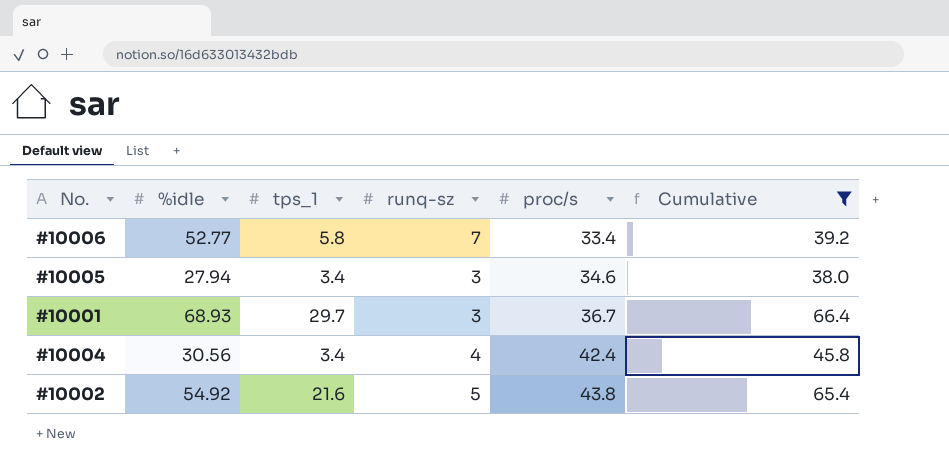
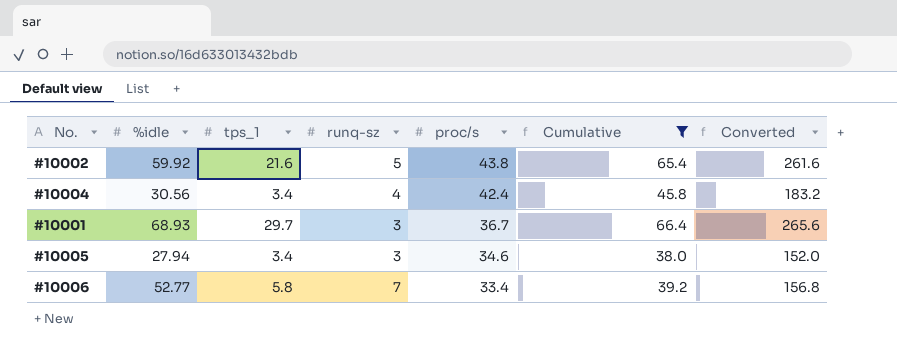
row order: proc/s ascending -> proc/s descending
column Converted | formula: none -> [Cumulative] * 4
#10002 | %idle: 54.92 -> 59.92

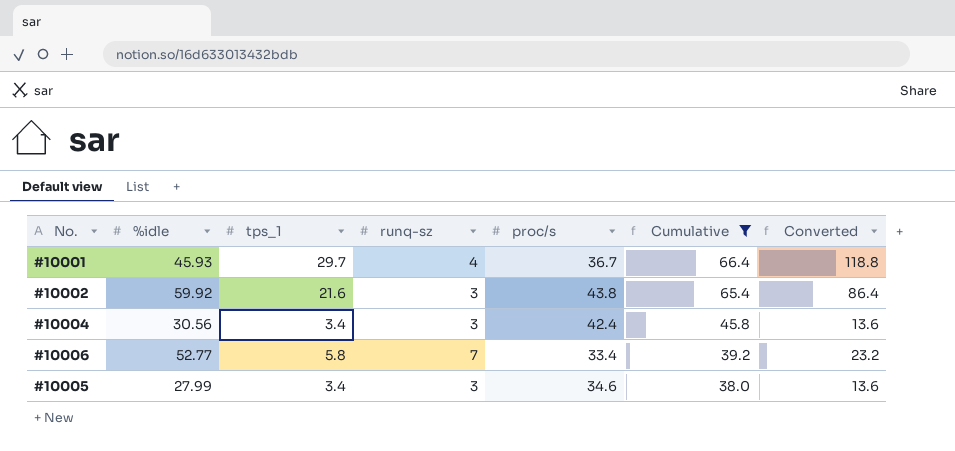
row order: proc/s descending -> Cumulative descending
column Converted | formula: [Cumulative] * 4 -> [tps_1] * 4
#10001 | %idle: 68.93 -> 45.93
#10001 | runq-sz: 3 -> 4
#10002 | runq-sz: 5 -> 3
#10004 | runq-sz: 4 -> 3
#10005 | %idle: 27.94 -> 27.99

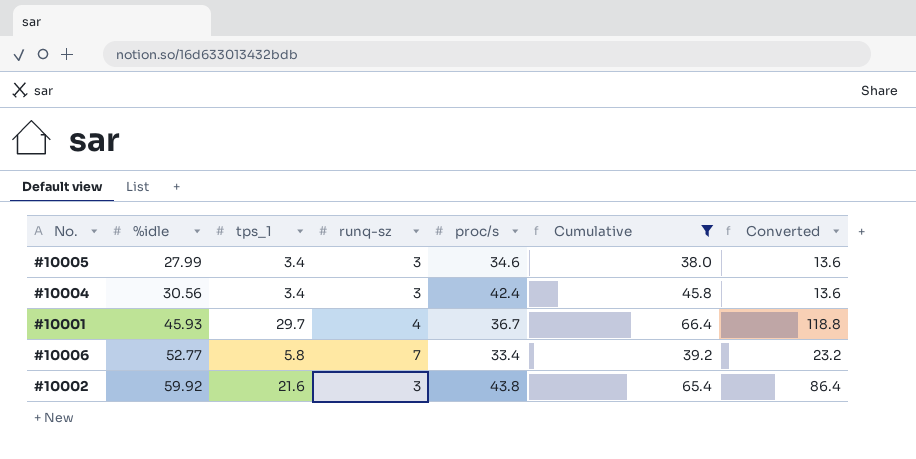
row order: Cumulative descending -> %idle ascending

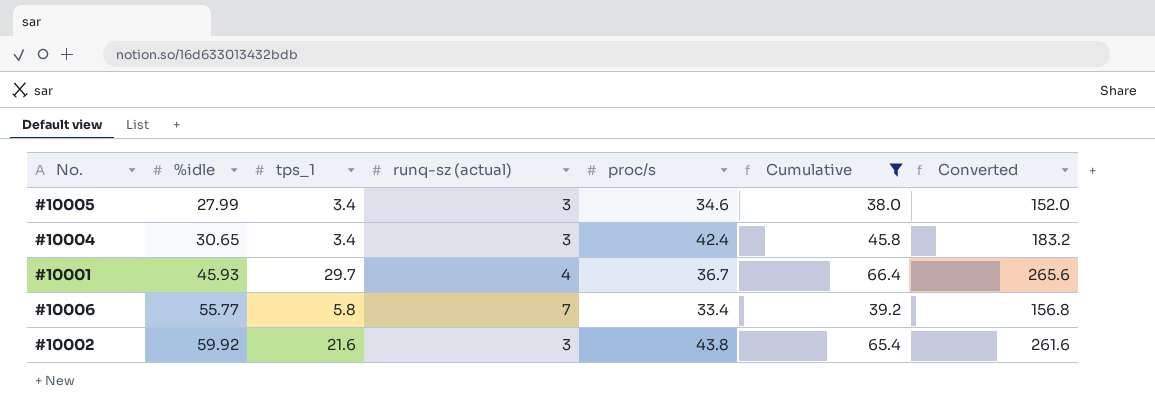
column name: runq-sz -> runq-sz (actual)
column Converted | formula: [tps_1] * 4 -> [Cumulative] * 4
#10004 | %idle: 30.56 -> 30.65
#10006 | %idle: 52.77 -> 55.77

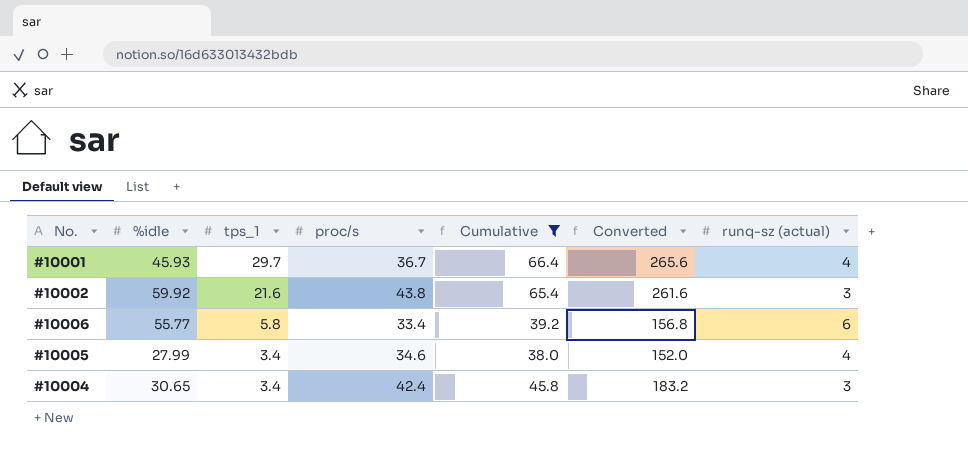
row order: %idle ascending -> tps_1 descending
column runq-sz (actual) | position: 4 -> 7
#10006 | runq-sz (actual): 7 -> 6
#10005 | runq-sz (actual): 3 -> 4

